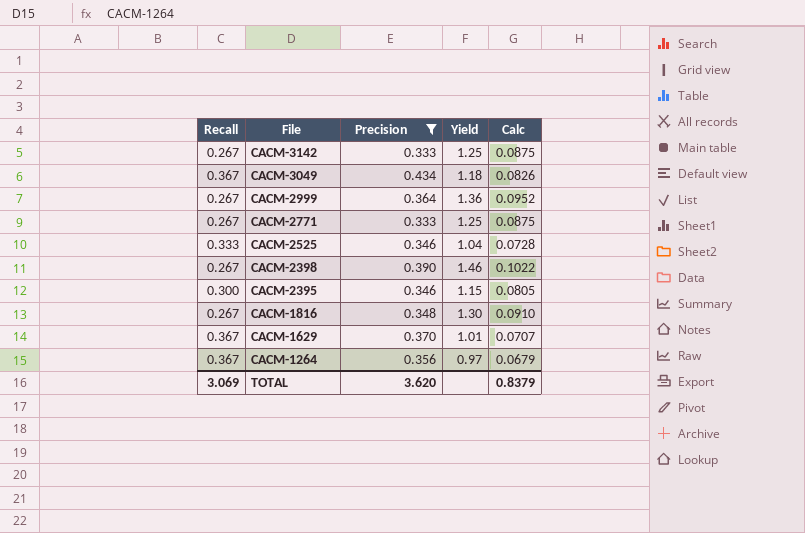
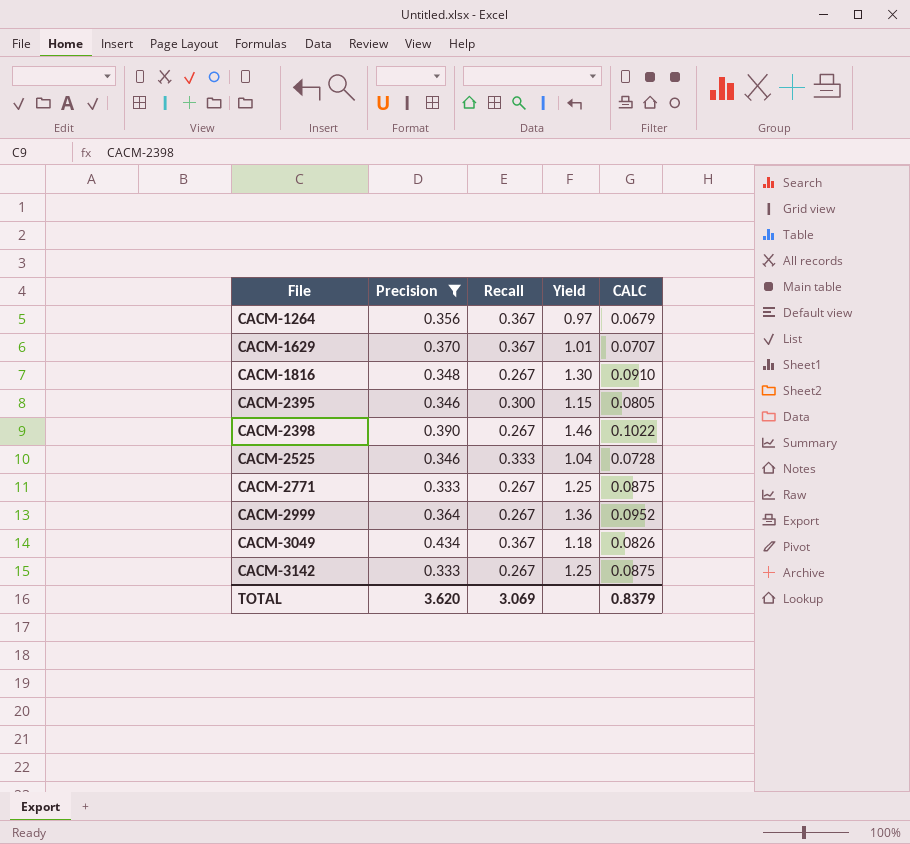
row order: File descending -> File ascending
column Recall | position: 1 -> 3
column name: Calc -> CALC

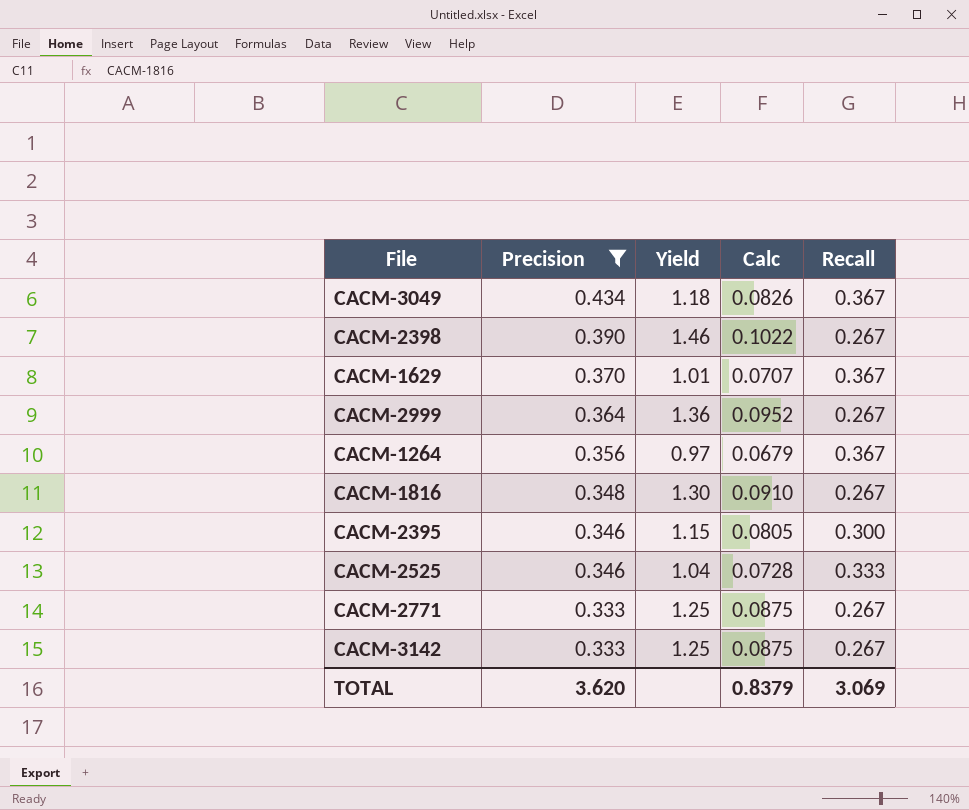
row order: File ascending -> Precision descending
column name: CALC -> Calc
column Recall | position: 3 -> 5

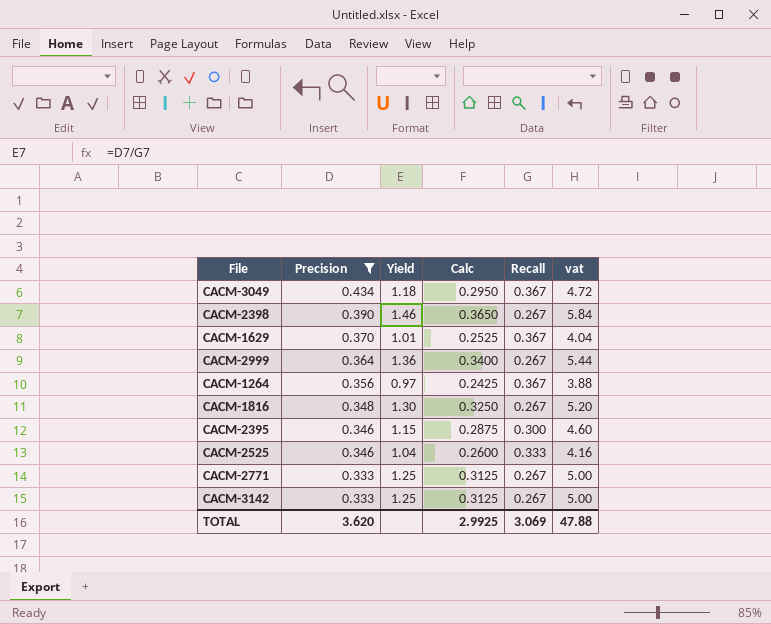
column Calc | formula: [Yield] * 0.07 -> [Yield] * 0.25
column vat | formula: none -> [Yield] * 4
TOTAL | Calc: 0.8379 -> 2.9925

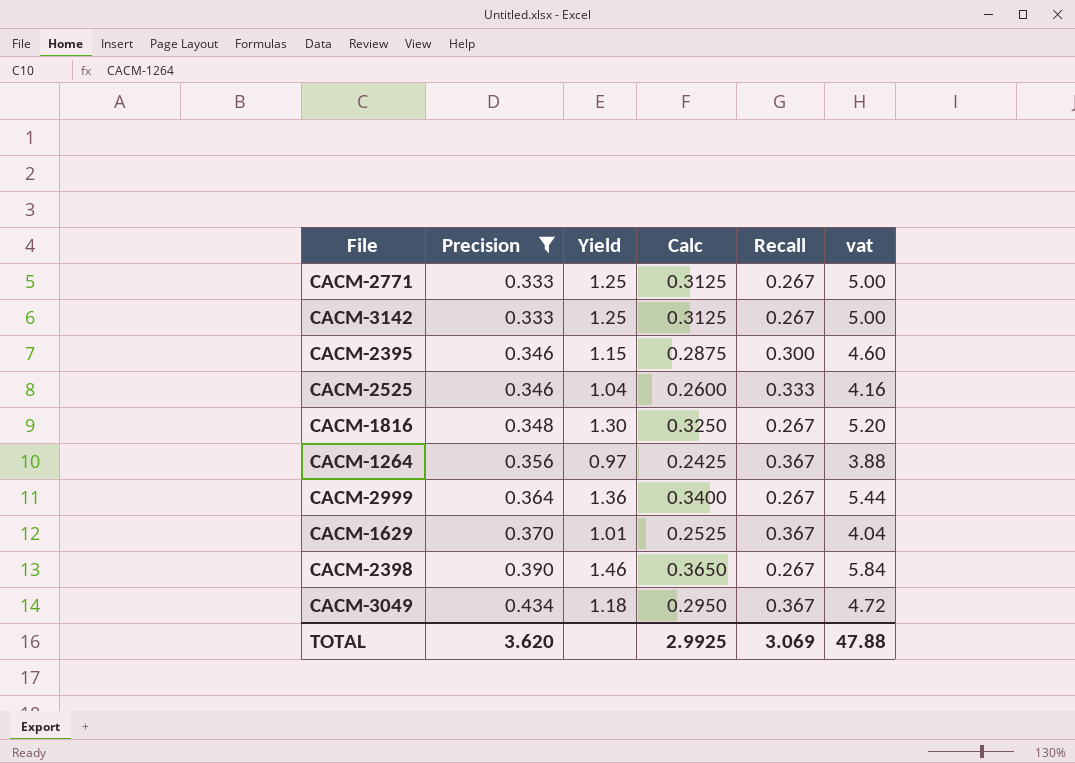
row order: Precision descending -> Precision ascending

